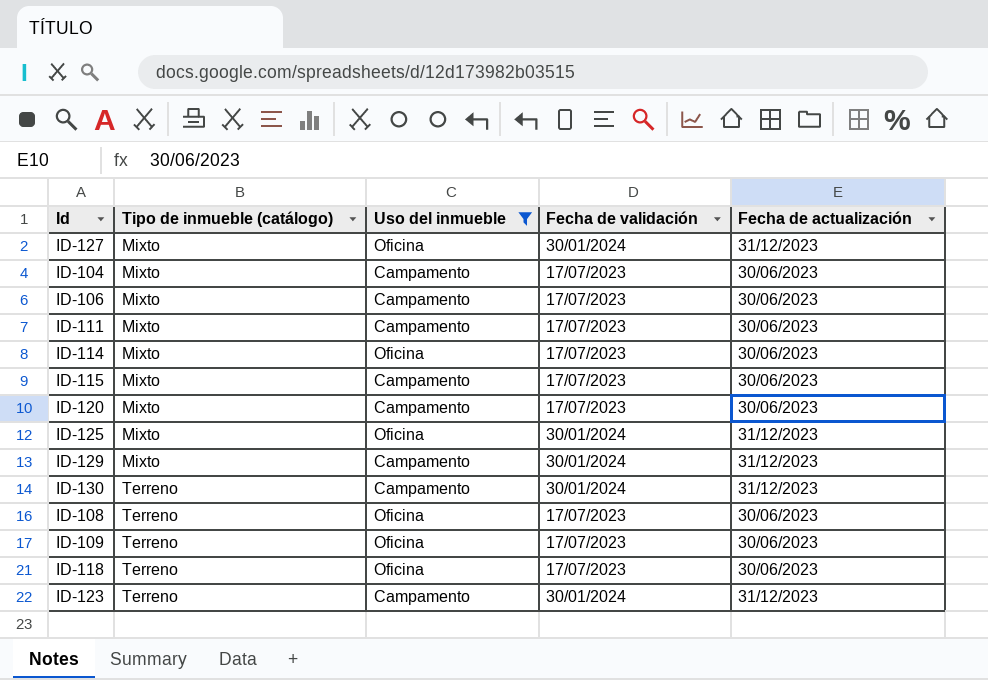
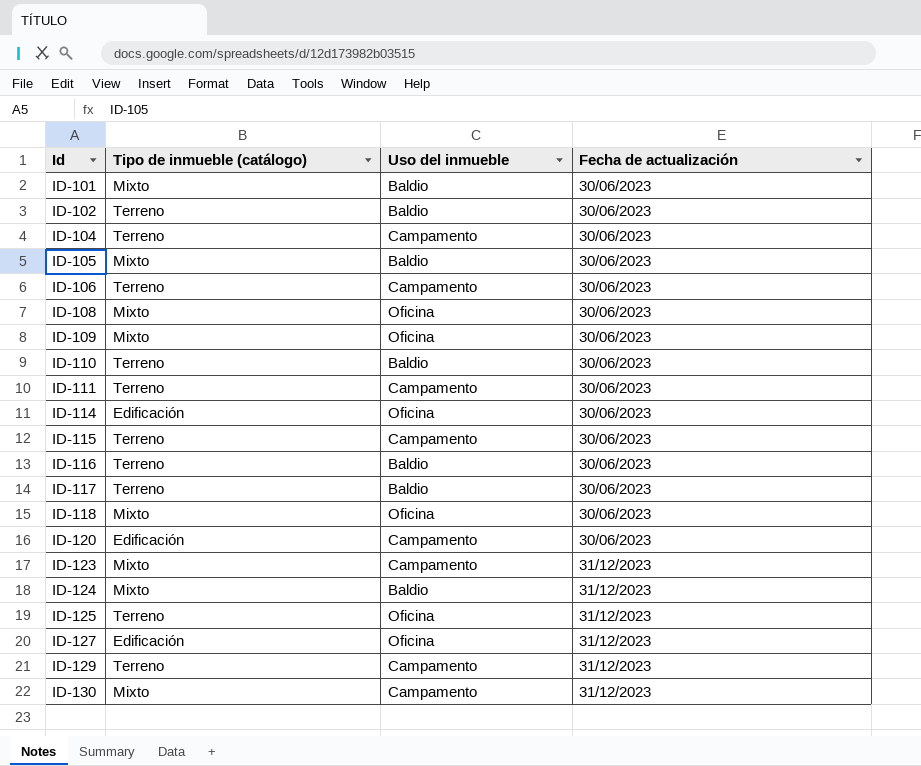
filter: Uso del inmueble != Baldio -> none
row order: Tipo de inmueble (catálogo) ascending -> Id ascending
column Fecha de validación | position: 4 -> none
ID-104 | Tipo de inmueble (catálogo): Mixto -> Terreno
ID-106 | Tipo de inmueble (catálogo): Mixto -> Terreno
ID-108 | Tipo de inmueble (catálogo): Terreno -> Mixto
ID-109 | Tipo de inmueble (catálogo): Terreno -> Mixto
ID-111 | Tipo de inmueble (catálogo): Mixto -> Terreno
ID-114 | Tipo de inmueble (catálogo): Mixto -> Edificación
ID-115 | Tipo de inmueble (catálogo): Mixto -> Terreno
ID-118 | Tipo de inmueble (catálogo): Terreno -> Mixto
ID-120 | Tipo de inmueble (catálogo): Mixto -> Edificación
ID-123 | Tipo de inmueble (catálogo): Terreno -> Mixto
ID-125 | Tipo de inmueble (catálogo): Mixto -> Terreno
ID-127 | Tipo de inmueble (catálogo): Mixto -> Edificación
ID-129 | Tipo de inmueble (catálogo): Mixto -> Terreno
ID-130 | Tipo de inmueble (catálogo): Terreno -> Mixto

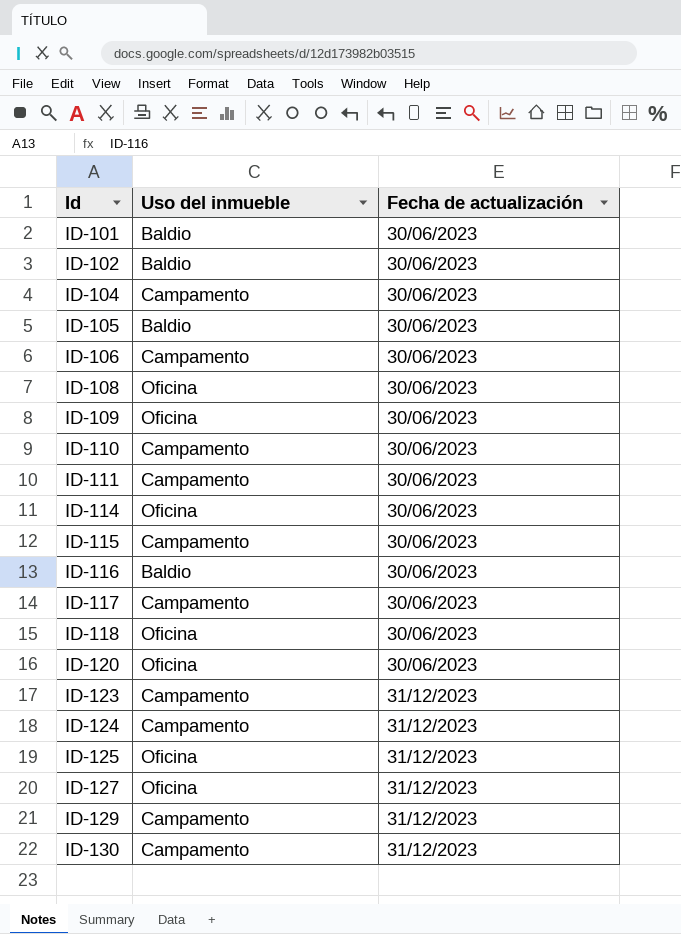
column Tipo de inmueble (catálogo) | position: 2 -> none
ID-110 | Uso del inmueble: Baldio -> Campamento
ID-117 | Uso del inmueble: Baldio -> Campamento
ID-120 | Uso del inmueble: Campamento -> Oficina
ID-124 | Uso del inmueble: Baldio -> Campamento

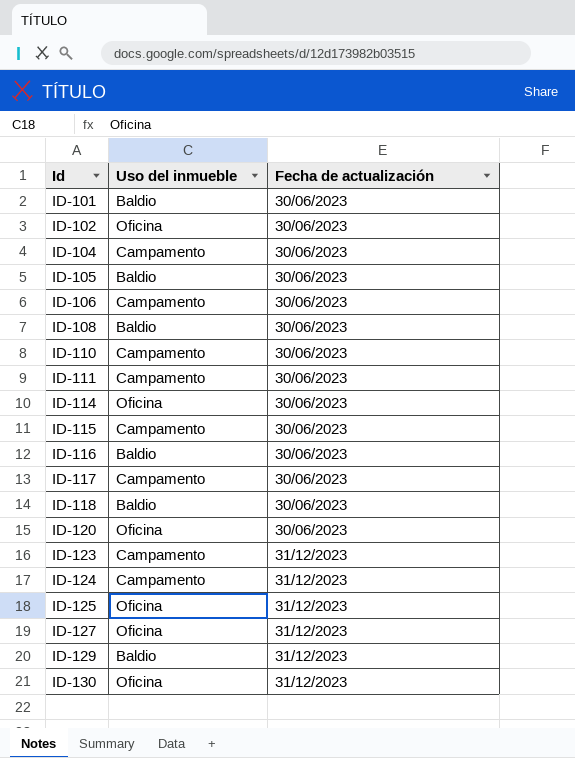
row ID-109: Oficina | 30/06/2023 -> none
ID-102 | Uso del inmueble: Baldio -> Oficina
ID-108 | Uso del inmueble: Oficina -> Baldio
ID-118 | Uso del inmueble: Oficina -> Baldio
ID-129 | Uso del inmueble: Campamento -> Baldio
ID-130 | Uso del inmueble: Campamento -> Oficina

